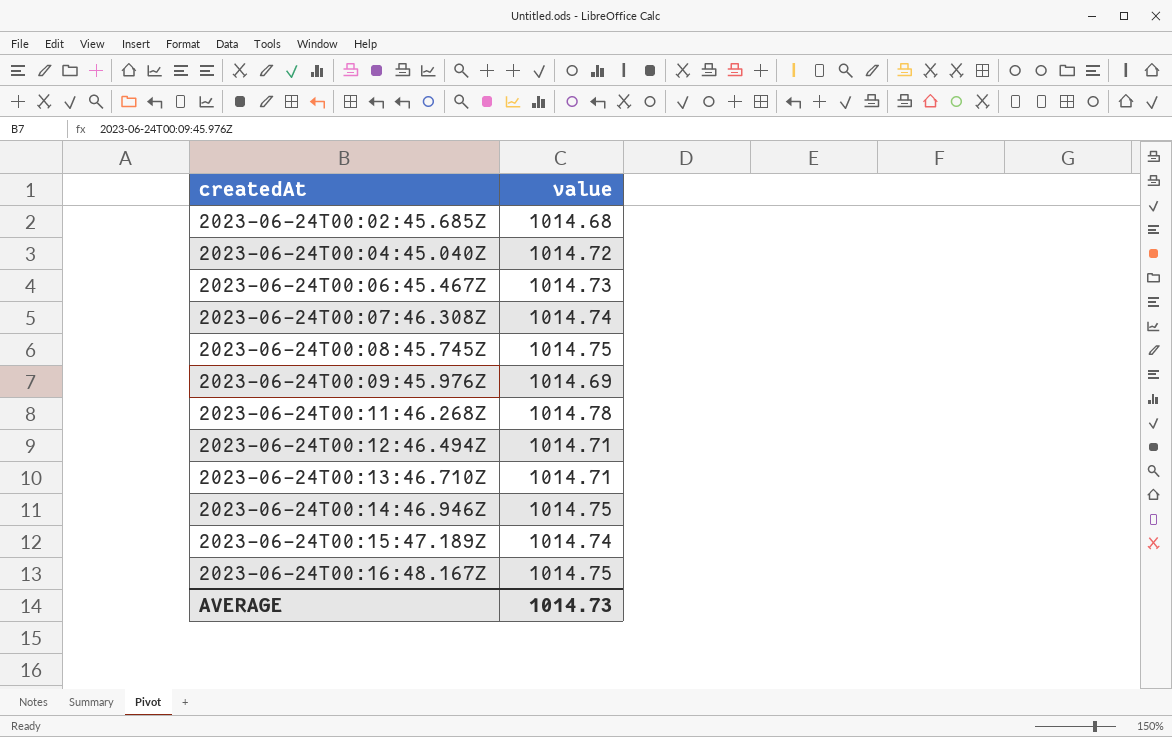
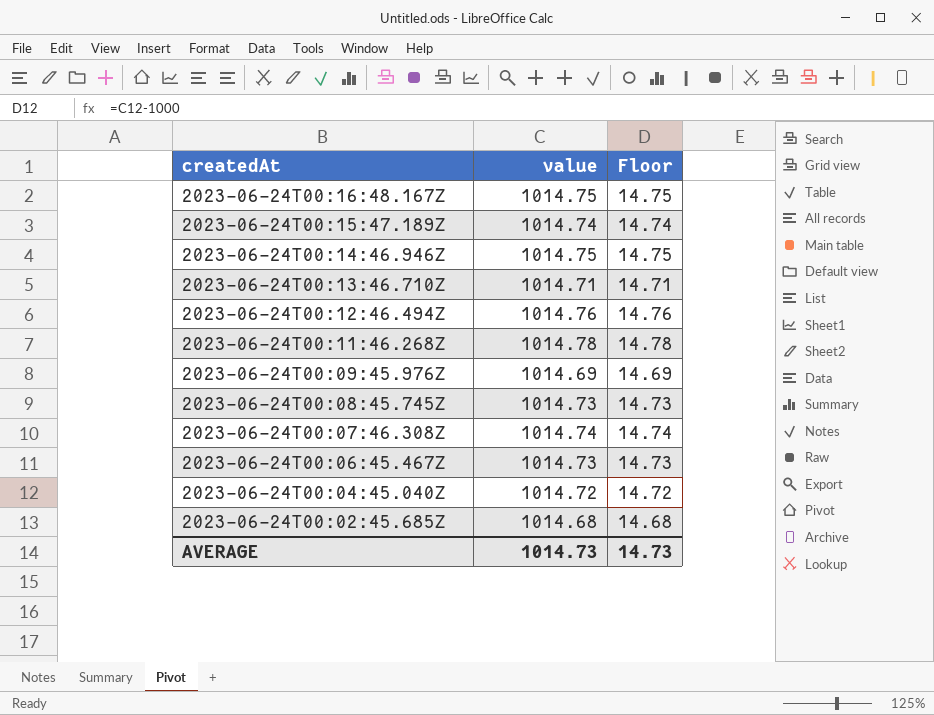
row order: createdAt ascending -> createdAt descending
column Floor | formula: none -> [value] - 1000
2023-06-24T00:12:46.494Z | value: 1014.71 -> 1014.76
2023-06-24T00:08:45.745Z | value: 1014.75 -> 1014.73

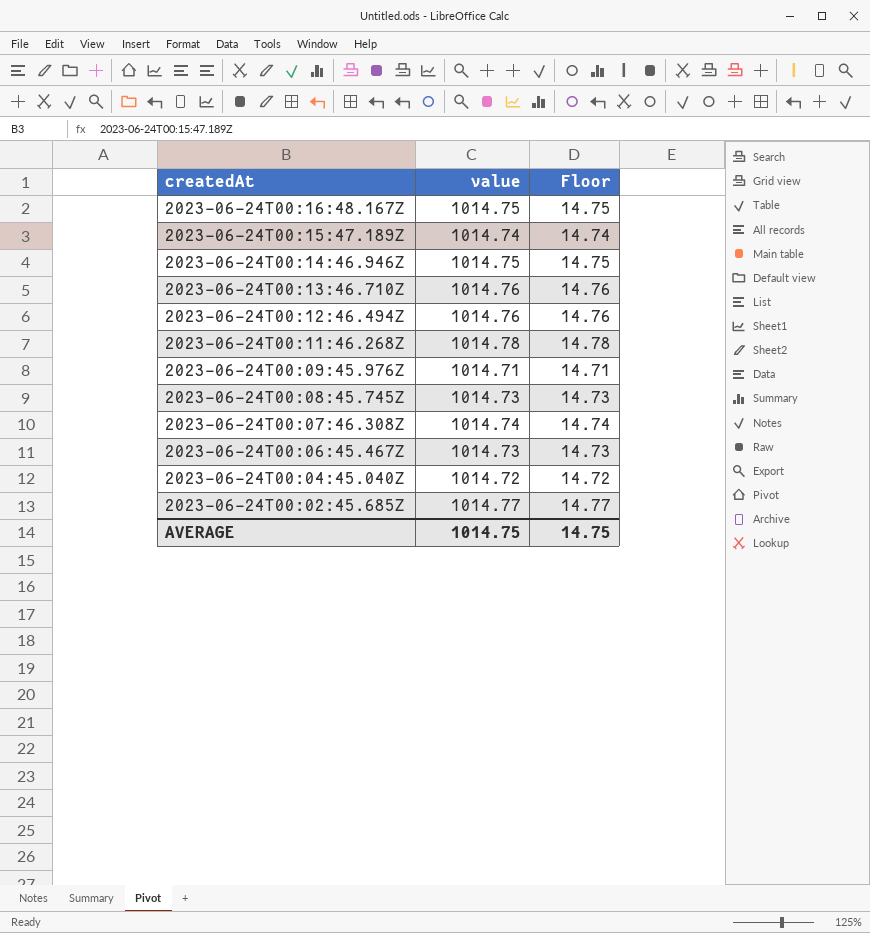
2023-06-24T00:13:46.710Z | value: 1014.71 -> 1014.76
2023-06-24T00:13:46.710Z | Floor: 14.71 -> 14.76
2023-06-24T00:09:45.976Z | value: 1014.69 -> 1014.71
2023-06-24T00:09:45.976Z | Floor: 14.69 -> 14.71
2023-06-24T00:02:45.685Z | value: 1014.68 -> 1014.77
2023-06-24T00:02:45.685Z | Floor: 14.68 -> 14.77
AVERAGE | value: 1014.73 -> 1014.75
AVERAGE | Floor: 14.73 -> 14.75

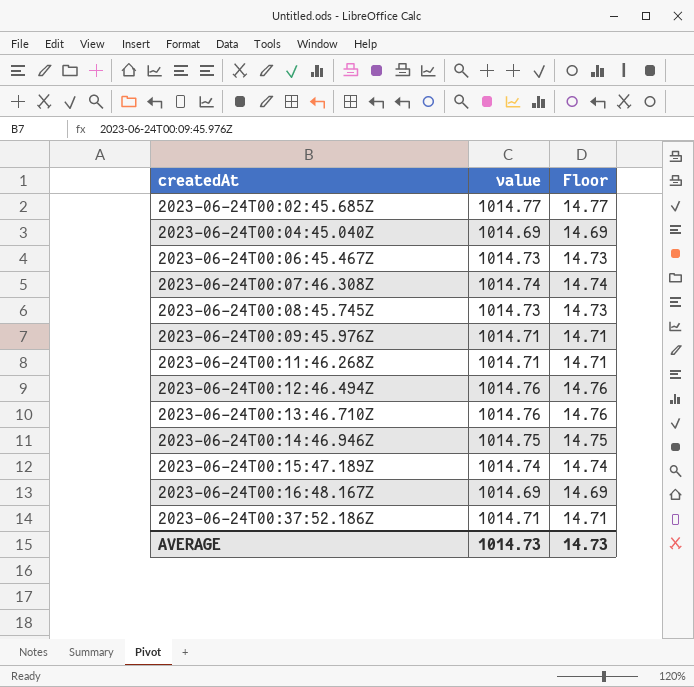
row order: createdAt descending -> createdAt ascending
2023-06-24T00:04:45.040Z | value: 1014.72 -> 1014.69
2023-06-24T00:04:45.040Z | Floor: 14.72 -> 14.69
2023-06-24T00:11:46.268Z | value: 1014.78 -> 1014.71
2023-06-24T00:11:46.268Z | Floor: 14.78 -> 14.71
2023-06-24T00:16:48.167Z | value: 1014.75 -> 1014.69
2023-06-24T00:16:48.167Z | Floor: 14.75 -> 14.69
row 2023-06-24T00:37:52.186Z: none -> 1014.71 | 14.71
AVERAGE | value: 1014.75 -> 1014.73
AVERAGE | Floor: 14.75 -> 14.73

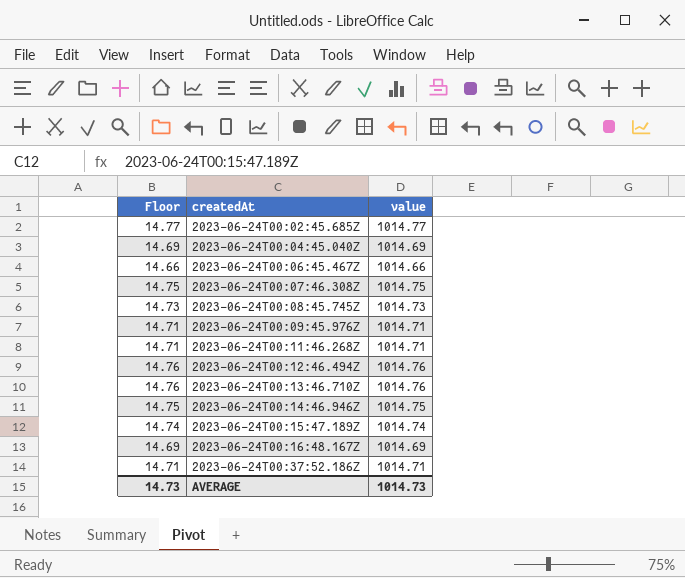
column Floor | position: 3 -> 1
2023-06-24T00:06:45.467Z | Floor: 14.73 -> 14.66
2023-06-24T00:06:45.467Z | value: 1014.73 -> 1014.66
2023-06-24T00:07:46.308Z | Floor: 14.74 -> 14.75
2023-06-24T00:07:46.308Z | value: 1014.74 -> 1014.75

